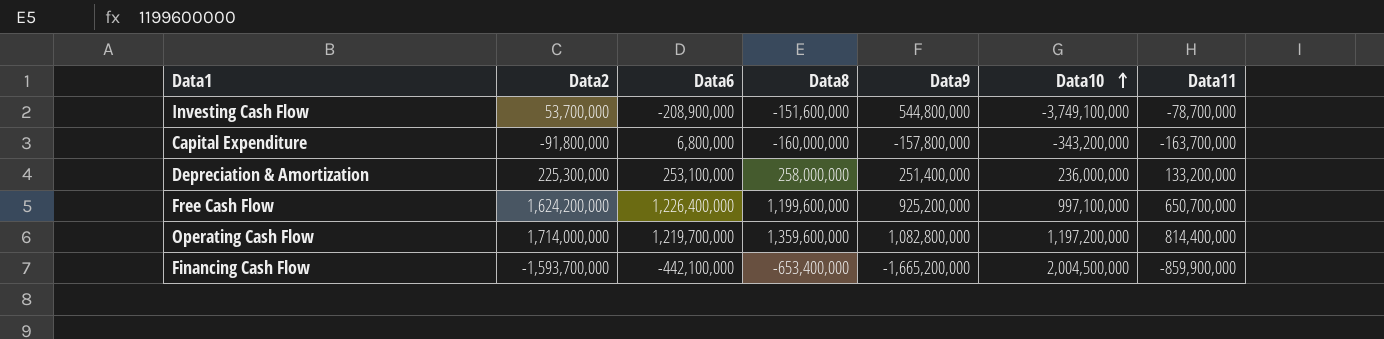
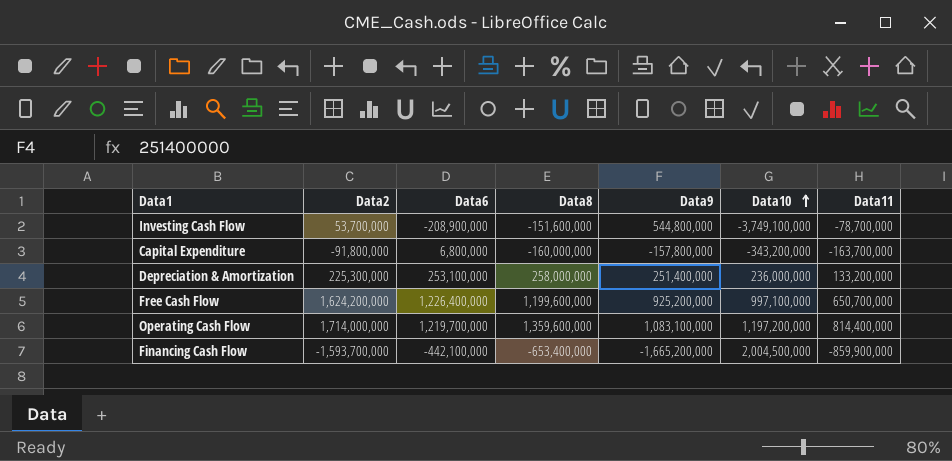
Operating Cash Flow | Data9: 1,082,800,000 -> 1,083,100,000

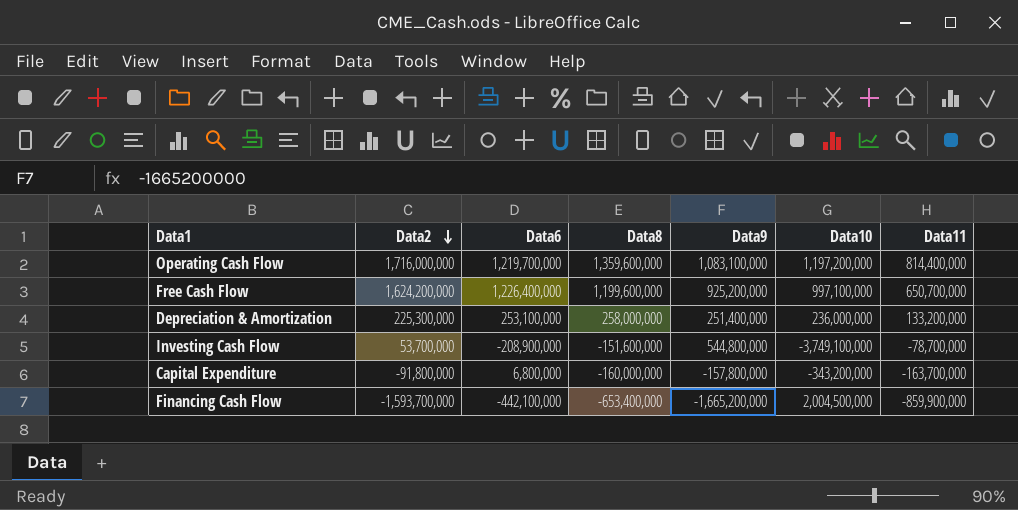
row order: Data10 ascending -> Data2 descending
Operating Cash Flow | Data2: 1,714,000,000 -> 1,716,000,000

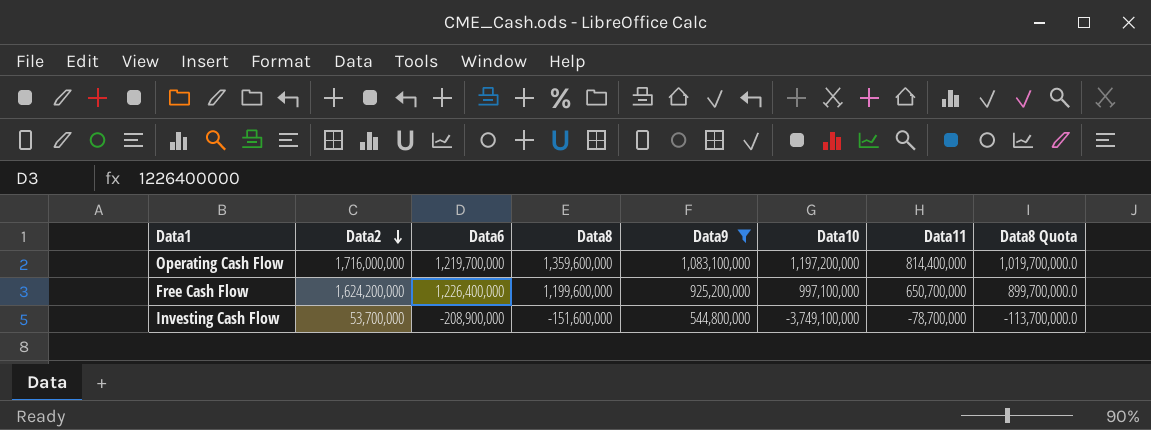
filter: none -> Data9 >= 544,800,000
column Data8 Quota | formula: none -> [Data8] * 0.75

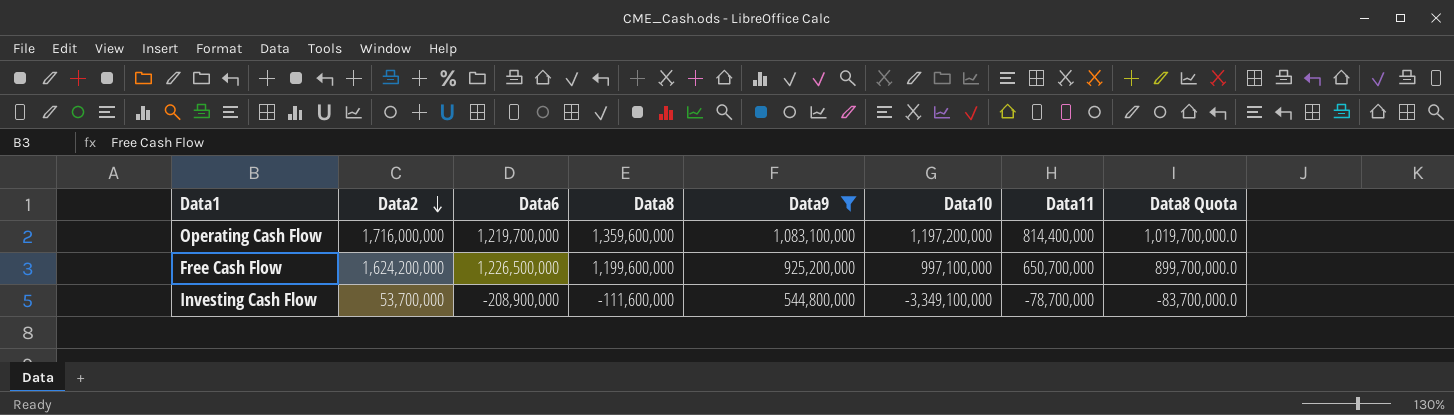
Free Cash Flow | Data6: 1,226,400,000 -> 1,226,500,000
Investing Cash Flow | Data8: -151,600,000 -> -111,600,000
Investing Cash Flow | Data10: -3,749,100,000 -> -3,349,100,000
Investing Cash Flow | Data8 Quota: -113,700,000.0 -> -83,700,000.0

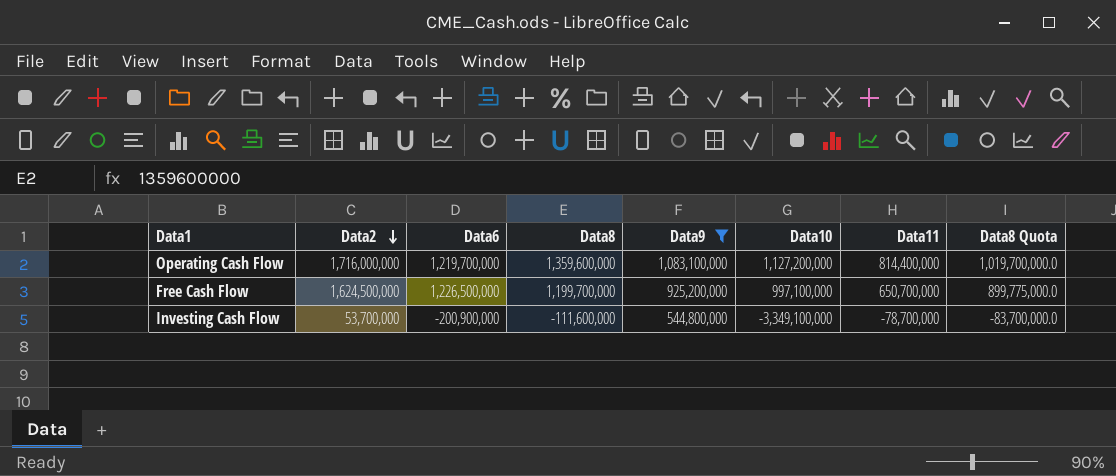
Operating Cash Flow | Data10: 1,197,200,000 -> 1,127,200,000
Free Cash Flow | Data2: 1,624,200,000 -> 1,624,500,000
Free Cash Flow | Data8: 1,199,600,000 -> 1,199,700,000
Free Cash Flow | Data8 Quota: 899,700,000.0 -> 899,775,000.0
Investing Cash Flow | Data6: -208,900,000 -> -200,900,000

